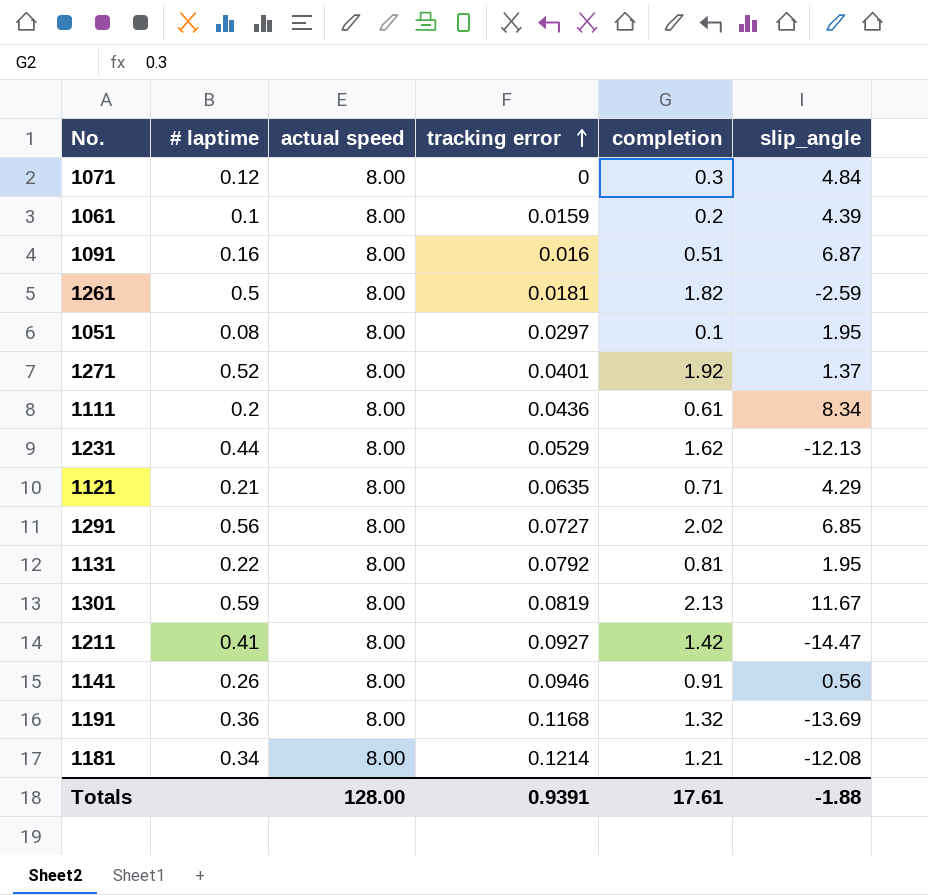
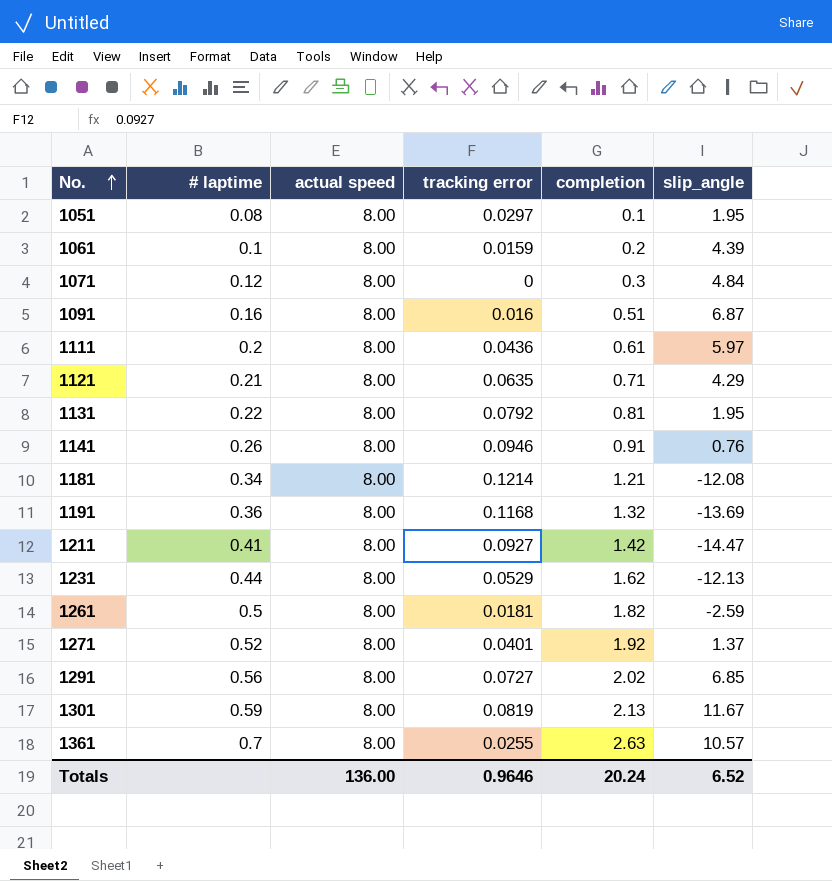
row order: tracking error ascending -> No. ascending
1111 | slip_angle: 8.34 -> 5.97
1141 | slip_angle: 0.56 -> 0.76
row 1361: none -> 0.7 | 8.00 | 0.0255 | 2.63 | 10.57
Totals | actual speed: 128.00 -> 136.00
Totals | tracking error: 0.9391 -> 0.9646
Totals | completion: 17.61 -> 20.24
Totals | slip_angle: -1.88 -> 6.52

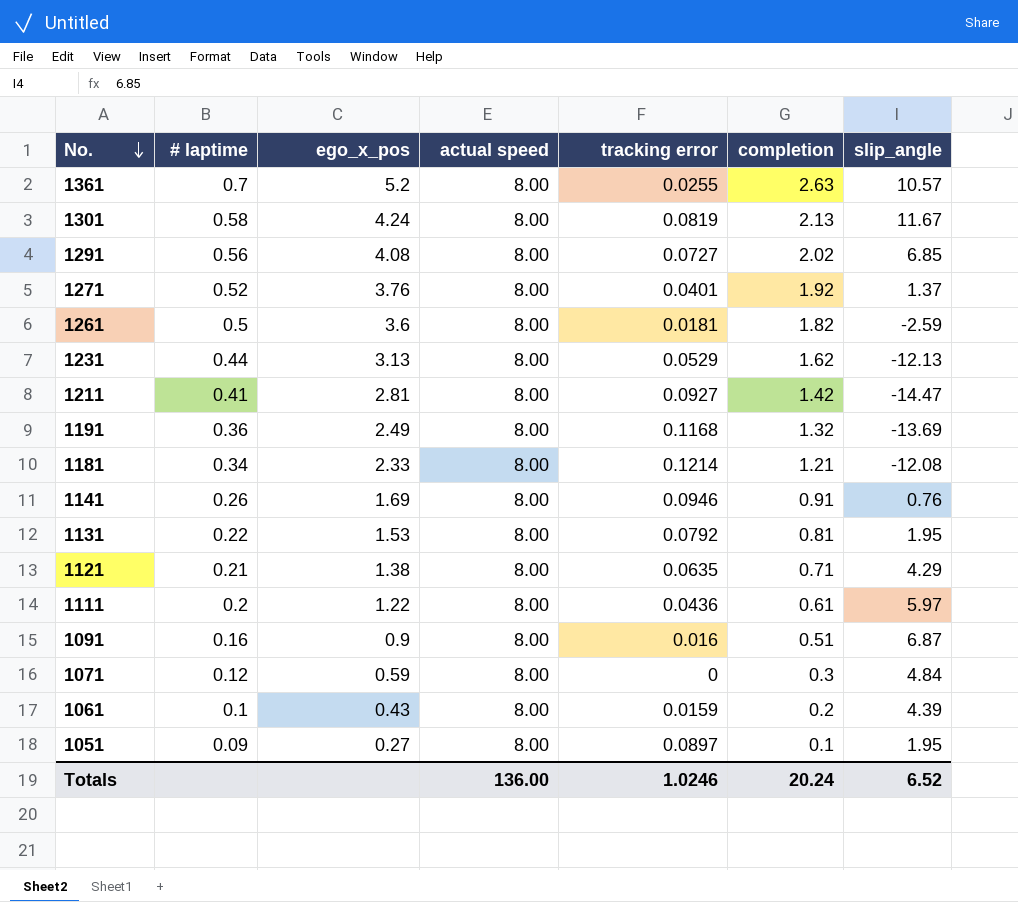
row order: No. ascending -> No. descending
column ego_x_pos | position: none -> 3
1301 | # laptime: 0.59 -> 0.58
1051 | # laptime: 0.08 -> 0.09
1051 | tracking error: 0.0297 -> 0.0897
Totals | tracking error: 0.9646 -> 1.0246

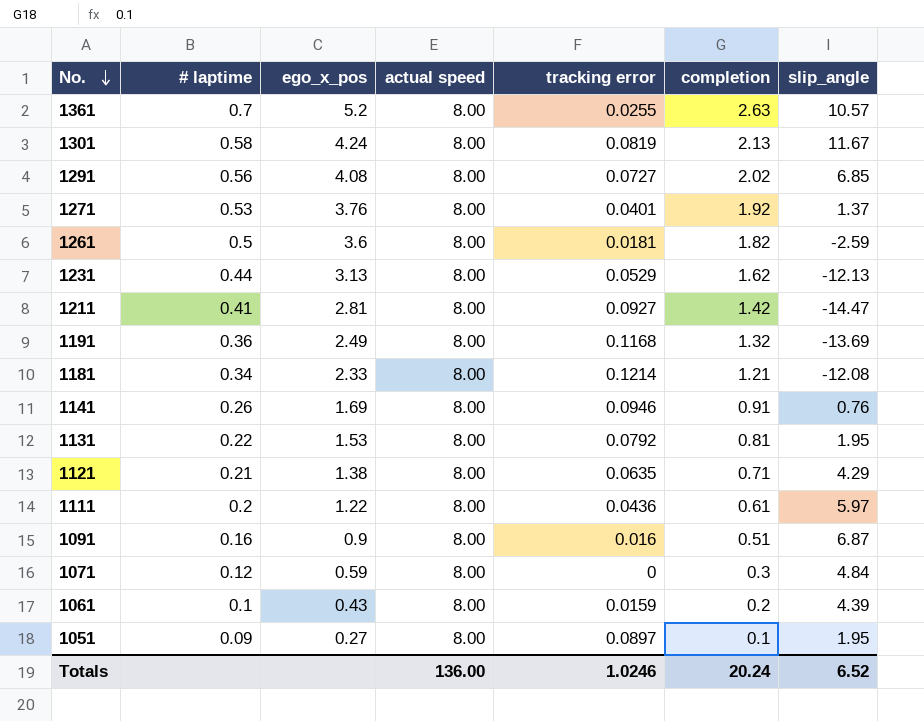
1271 | # laptime: 0.52 -> 0.53

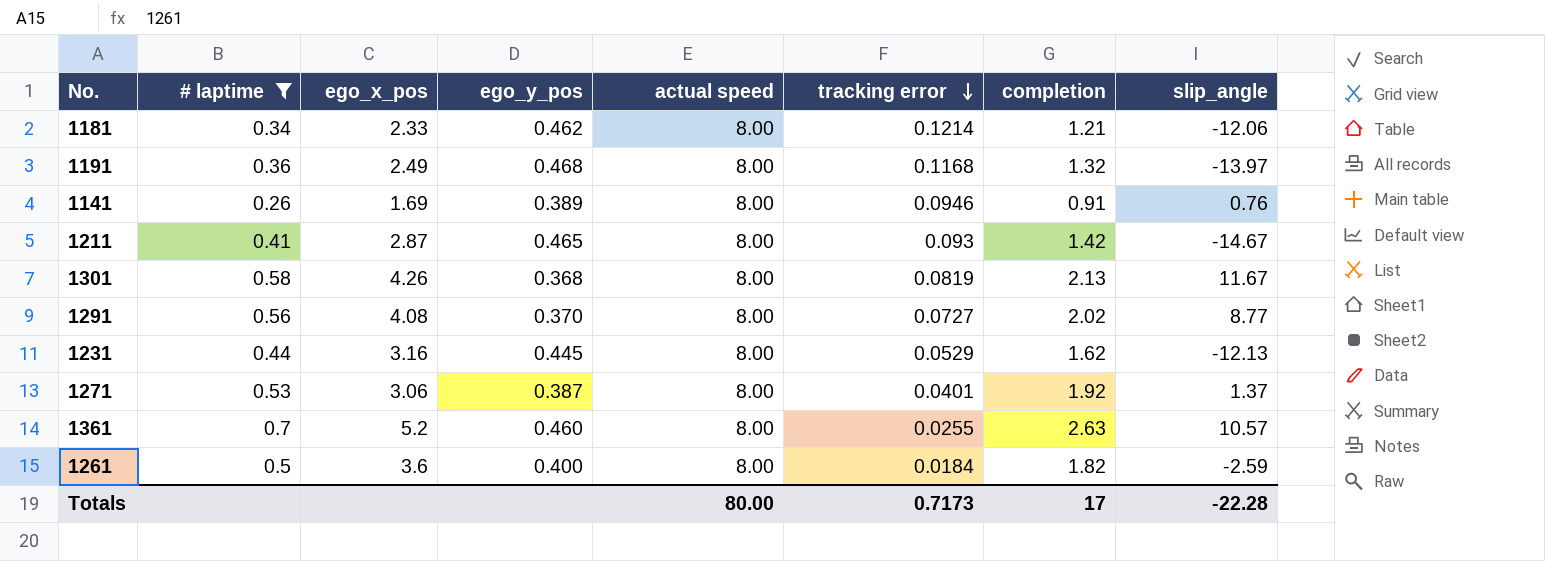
filter: none -> # laptime >= 0.26
row order: No. descending -> tracking error descending
column ego_y_pos | position: none -> 4
1181 | slip_angle: -12.08 -> -12.06
1191 | slip_angle: -13.69 -> -13.97
1211 | ego_x_pos: 2.81 -> 2.87
1211 | tracking error: 0.0927 -> 0.093
1211 | slip_angle: -14.47 -> -14.67
1301 | ego_x_pos: 4.24 -> 4.26
1291 | slip_angle: 6.85 -> 8.77
1231 | ego_x_pos: 3.13 -> 3.16
1271 | ego_x_pos: 3.76 -> 3.06
1261 | tracking error: 0.0181 -> 0.0184
Totals | actual speed: 136.00 -> 80.00
Totals | tracking error: 1.0246 -> 0.7173
Totals | completion: 20.24 -> 17
Totals | slip_angle: 6.52 -> -22.28

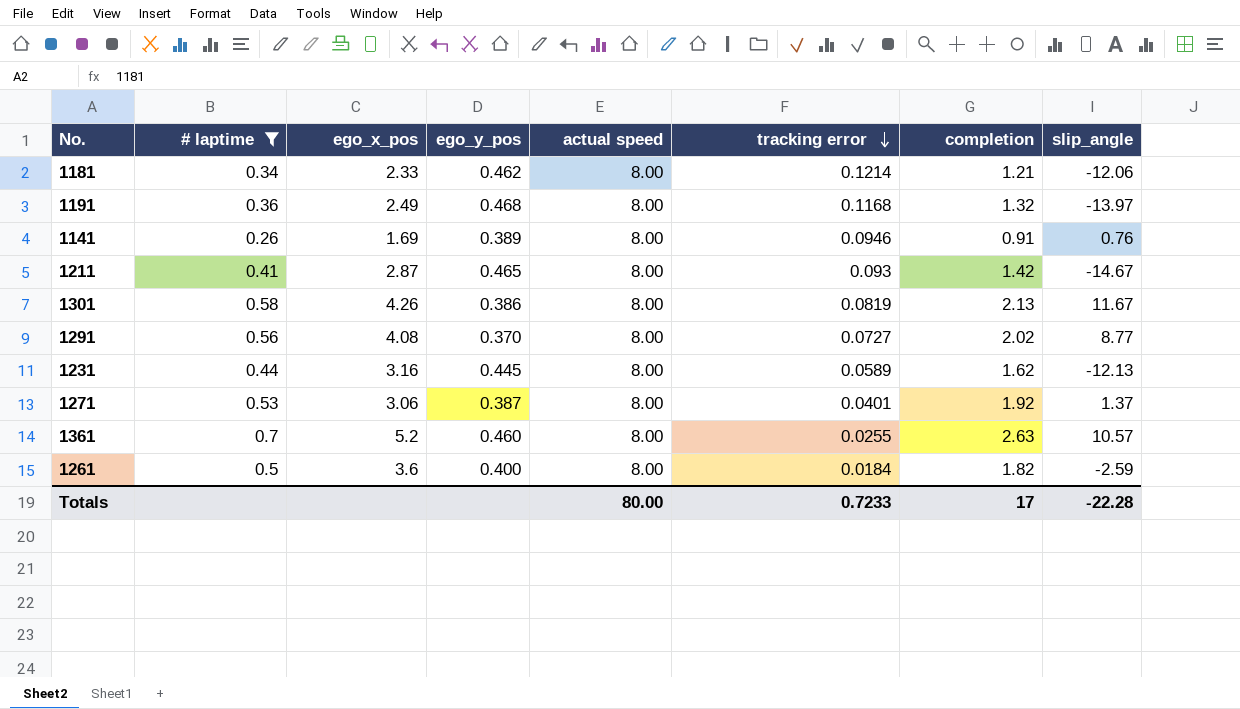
1301 | ego_y_pos: 0.368 -> 0.386
1231 | tracking error: 0.0529 -> 0.0589
Totals | tracking error: 0.7173 -> 0.7233

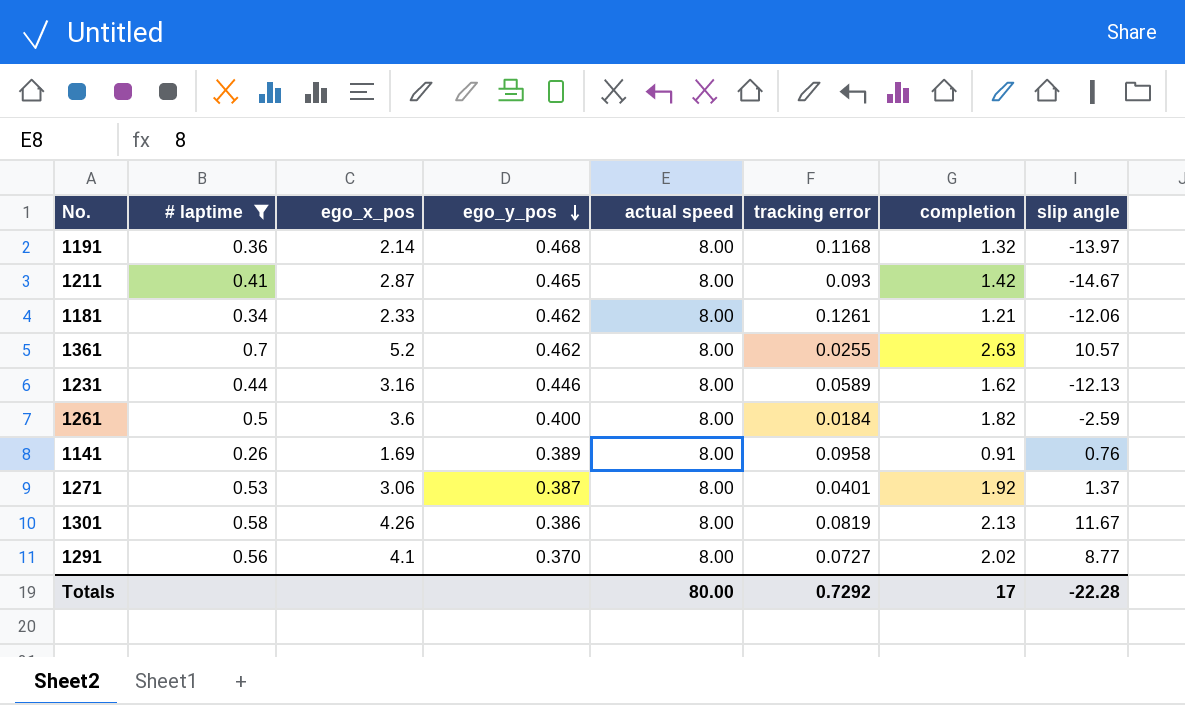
row order: tracking error descending -> ego_y_pos descending
column name: slip_angle -> slip angle
1191 | ego_x_pos: 2.49 -> 2.14
1181 | tracking error: 0.1214 -> 0.1261
1361 | ego_y_pos: 0.460 -> 0.462
1231 | ego_y_pos: 0.445 -> 0.446
1141 | tracking error: 0.0946 -> 0.0958
1291 | ego_x_pos: 4.08 -> 4.1
Totals | tracking error: 0.7233 -> 0.7292

